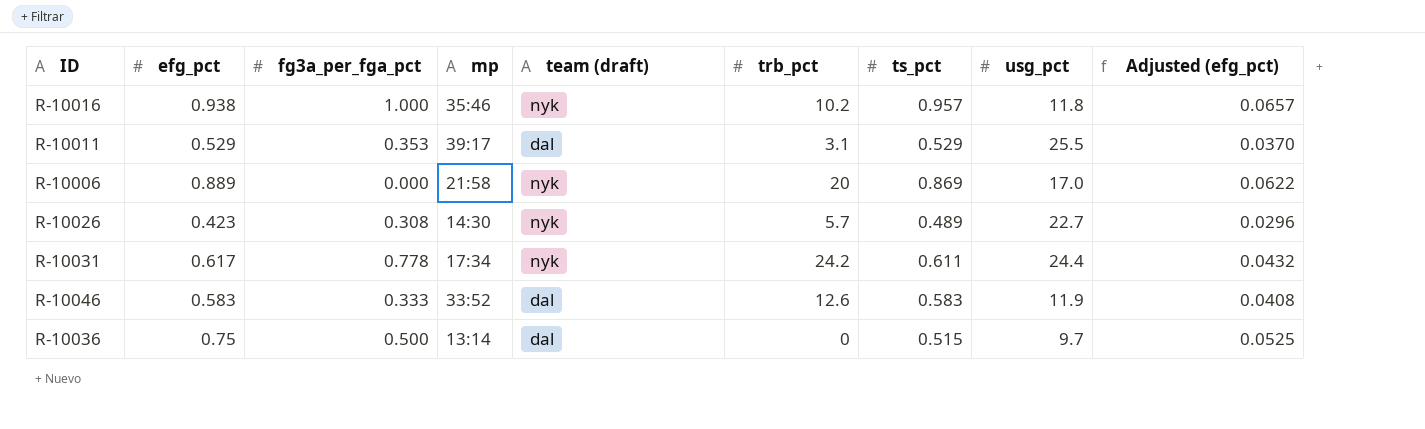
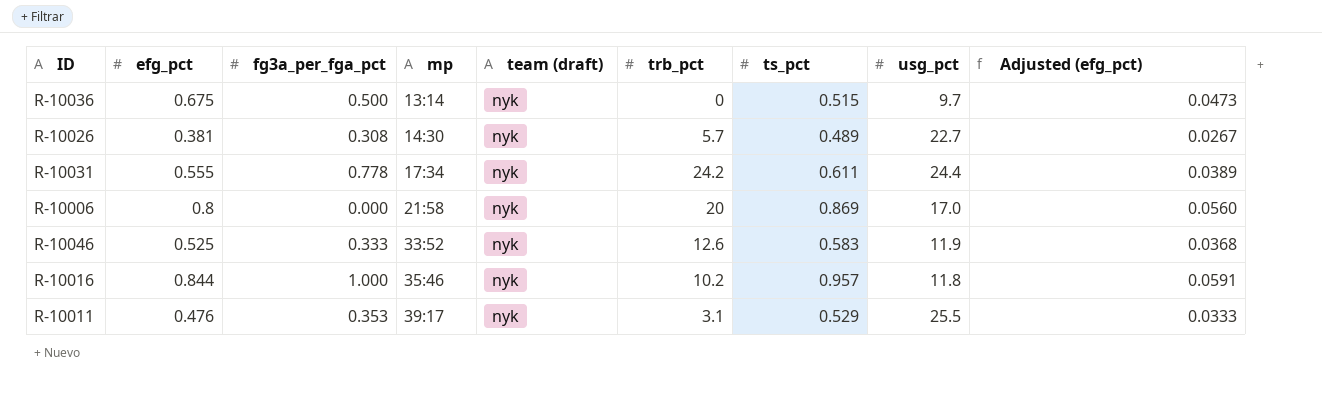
row order: none -> mp ascending
R-10036 | efg_pct: 0.75 -> 0.675
R-10036 | team (draft): dal -> nyk
R-10036 | Adjusted (efg_pct): 0.0525 -> 0.0473
R-10026 | efg_pct: 0.423 -> 0.381
R-10026 | Adjusted (efg_pct): 0.0296 -> 0.0267
R-10031 | efg_pct: 0.617 -> 0.555
R-10031 | Adjusted (efg_pct): 0.0432 -> 0.0389
R-10006 | efg_pct: 0.889 -> 0.8
R-10006 | Adjusted (efg_pct): 0.0622 -> 0.0560
R-10046 | efg_pct: 0.583 -> 0.525
R-10046 | team (draft): dal -> nyk
R-10046 | Adjusted (efg_pct): 0.0408 -> 0.0368
R-10016 | efg_pct: 0.938 -> 0.844
R-10016 | Adjusted (efg_pct): 0.0657 -> 0.0591
R-10011 | efg_pct: 0.529 -> 0.476
R-10011 | team (draft): dal -> nyk
R-10011 | Adjusted (efg_pct): 0.0370 -> 0.0333

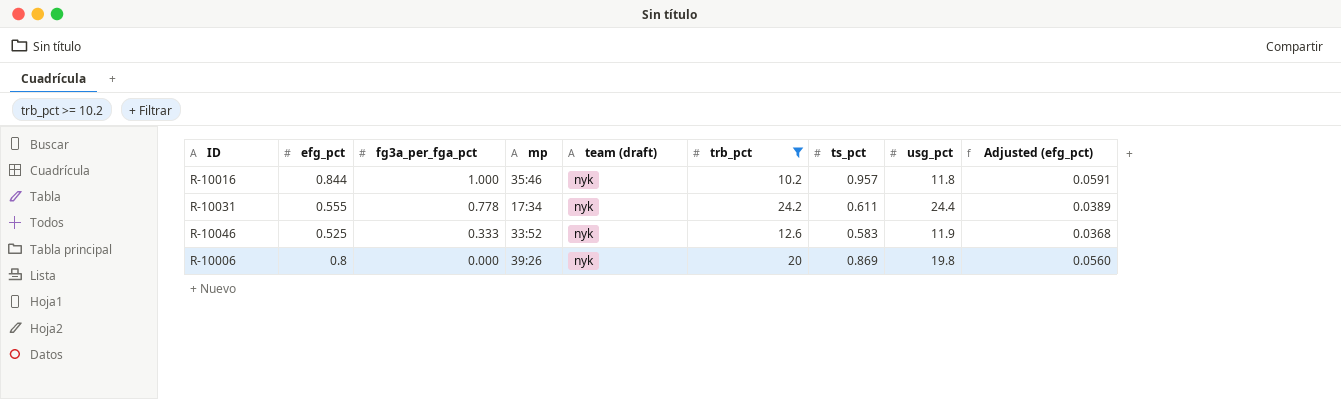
filter: none -> trb_pct >= 10.2
row order: mp ascending -> fg3a_per_fga_pct descending
R-10006 | mp: 21:58 -> 39:26
R-10006 | usg_pct: 17.0 -> 19.8

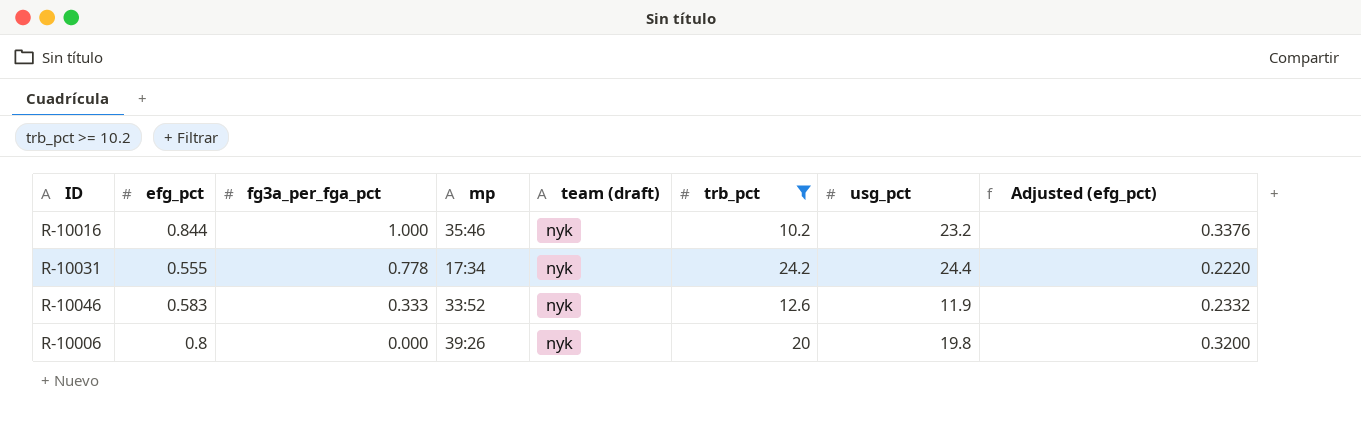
column ts_pct | position: 7 -> none
column Adjusted (efg_pct) | formula: [efg_pct] * 0.07 -> [efg_pct] * 0.4
R-10016 | usg_pct: 11.8 -> 23.2
R-10046 | efg_pct: 0.525 -> 0.583

